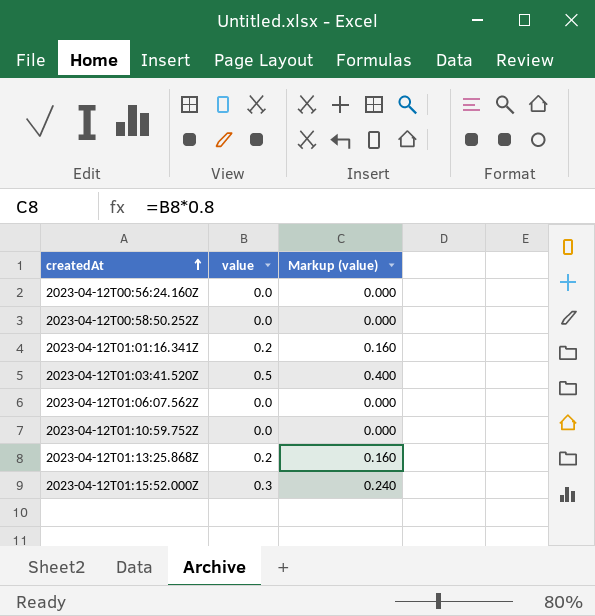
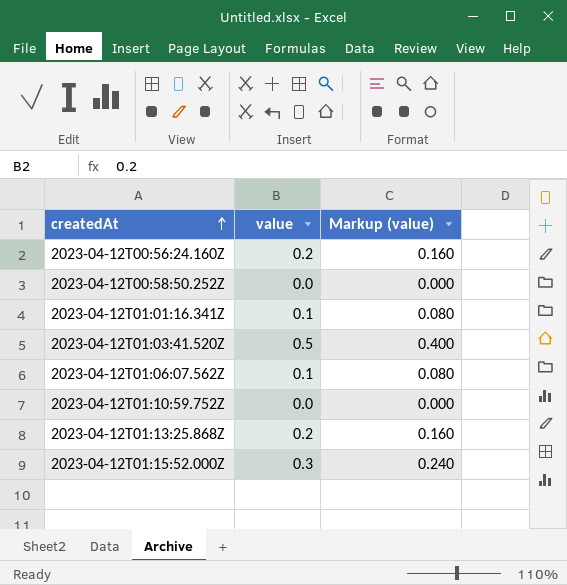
2023-04-12T00:56:24.160Z | value: 0.0 -> 0.2
2023-04-12T00:56:24.160Z | Markup (value): 0.000 -> 0.160
2023-04-12T01:01:16.341Z | value: 0.2 -> 0.1
2023-04-12T01:01:16.341Z | Markup (value): 0.160 -> 0.080
2023-04-12T01:06:07.562Z | value: 0.0 -> 0.1
2023-04-12T01:06:07.562Z | Markup (value): 0.000 -> 0.080

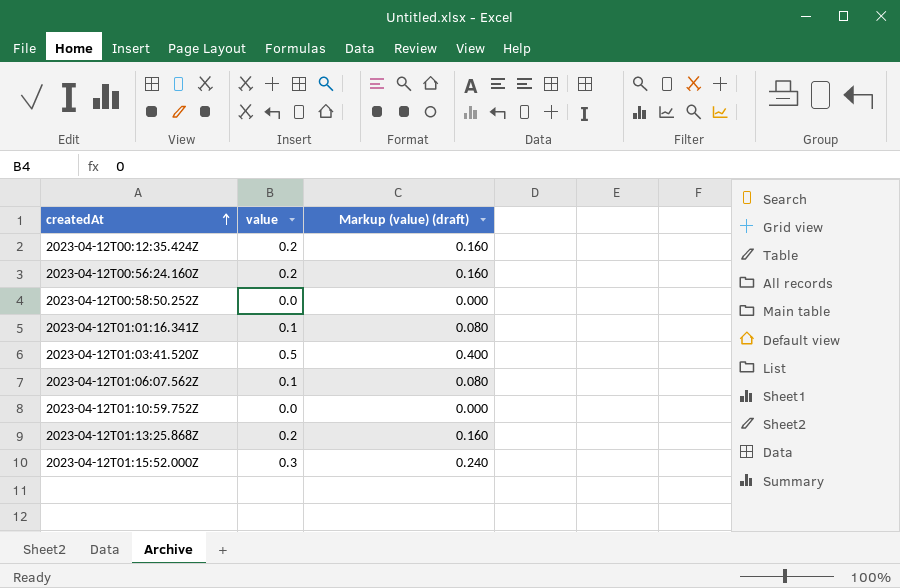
column name: Markup (value) -> Markup (value) (draft)
row 2023-04-12T00:12:35.424Z: none -> 0.2 | 0.160

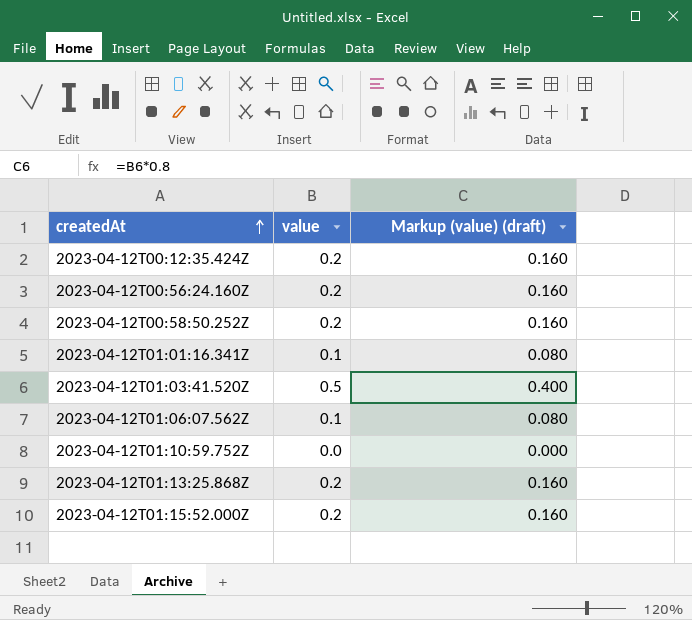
2023-04-12T00:58:50.252Z | value: 0.0 -> 0.2
2023-04-12T00:58:50.252Z | Markup (value) (draft): 0.000 -> 0.160
2023-04-12T01:15:52.000Z | value: 0.3 -> 0.2
2023-04-12T01:15:52.000Z | Markup (value) (draft): 0.240 -> 0.160

